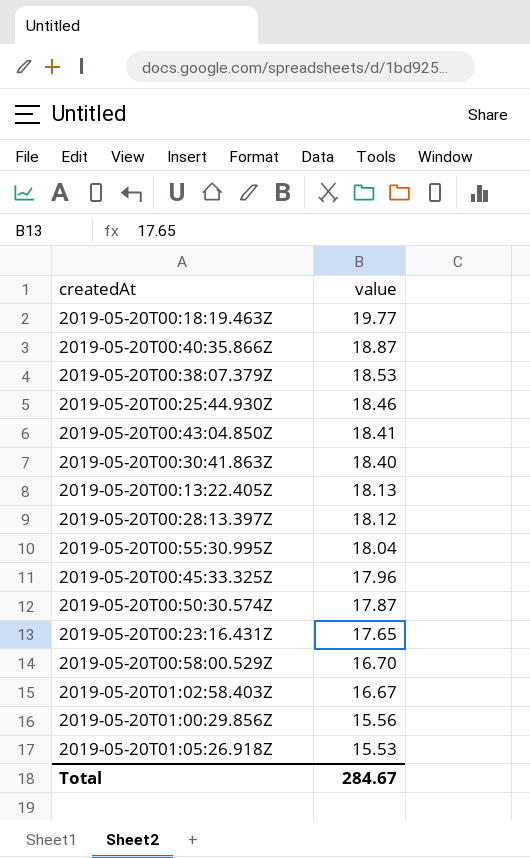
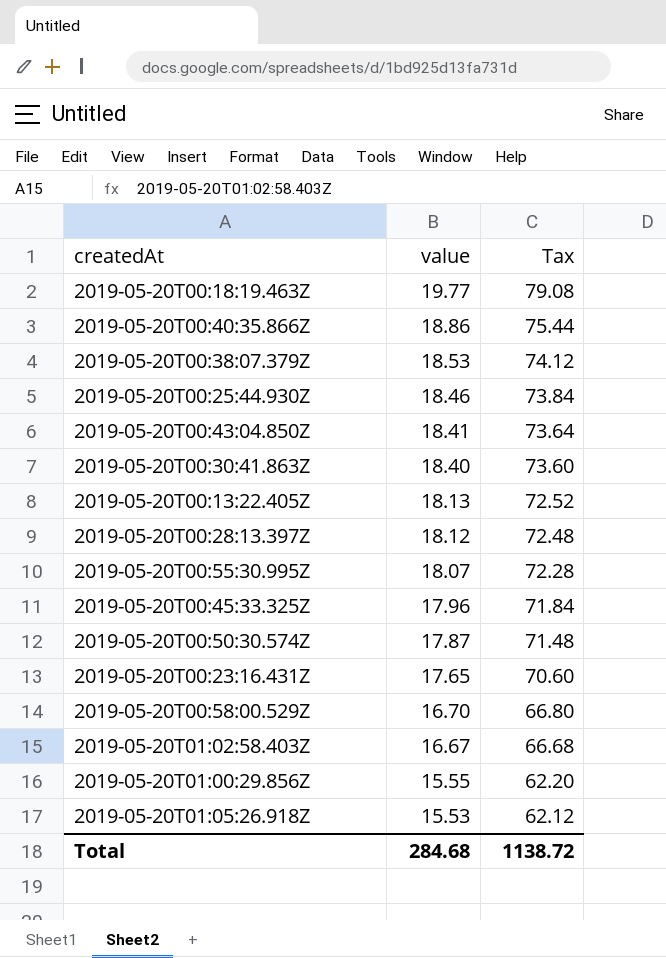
column Tax | formula: none -> [value] * 4
2019-05-20T00:40:35.866Z | value: 18.87 -> 18.86
2019-05-20T00:55:30.995Z | value: 18.04 -> 18.07
2019-05-20T01:00:29.856Z | value: 15.56 -> 15.55
Total | value: 284.67 -> 284.68

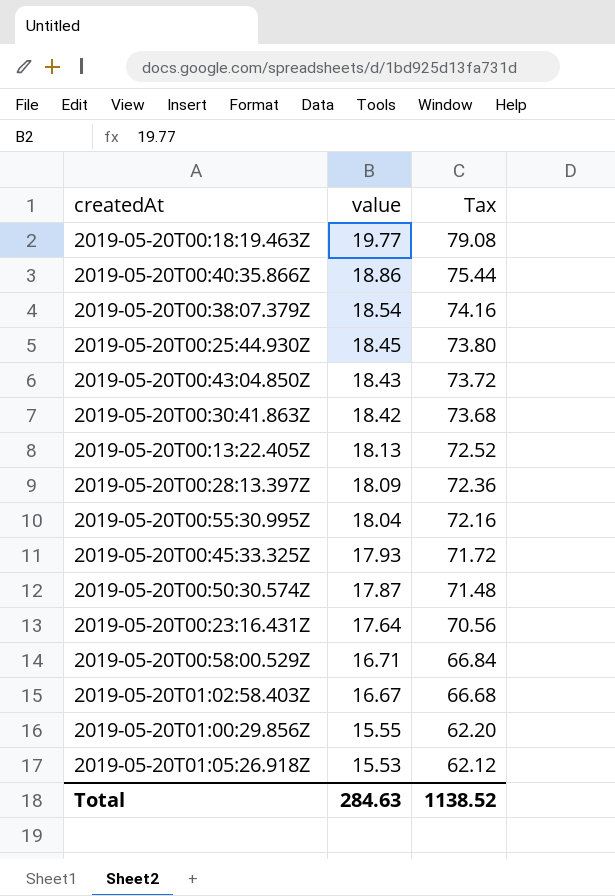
2019-05-20T00:38:07.379Z | value: 18.53 -> 18.54
2019-05-20T00:38:07.379Z | Tax: 74.12 -> 74.16
2019-05-20T00:25:44.930Z | value: 18.46 -> 18.45
2019-05-20T00:25:44.930Z | Tax: 73.84 -> 73.80
2019-05-20T00:43:04.850Z | value: 18.41 -> 18.43
2019-05-20T00:43:04.850Z | Tax: 73.64 -> 73.72
2019-05-20T00:30:41.863Z | value: 18.40 -> 18.42
2019-05-20T00:30:41.863Z | Tax: 73.60 -> 73.68
2019-05-20T00:28:13.397Z | value: 18.12 -> 18.09
2019-05-20T00:28:13.397Z | Tax: 72.48 -> 72.36
2019-05-20T00:55:30.995Z | value: 18.07 -> 18.04
2019-05-20T00:55:30.995Z | Tax: 72.28 -> 72.16
2019-05-20T00:45:33.325Z | value: 17.96 -> 17.93
2019-05-20T00:45:33.325Z | Tax: 71.84 -> 71.72
2019-05-20T00:23:16.431Z | value: 17.65 -> 17.64
2019-05-20T00:23:16.431Z | Tax: 70.60 -> 70.56
2019-05-20T00:58:00.529Z | value: 16.70 -> 16.71
2019-05-20T00:58:00.529Z | Tax: 66.80 -> 66.84
Total | value: 284.68 -> 284.63
Total | Tax: 1138.72 -> 1138.52

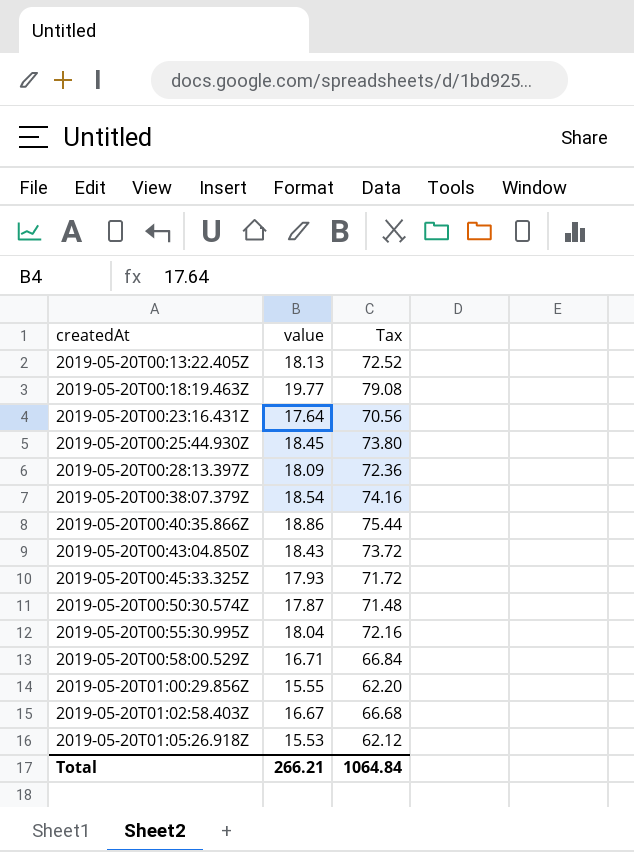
row order: value descending -> createdAt ascending
row 2019-05-20T00:30:41.863Z: 18.42 | 73.68 -> none
Total | value: 284.63 -> 266.21
Total | Tax: 1138.52 -> 1064.84

